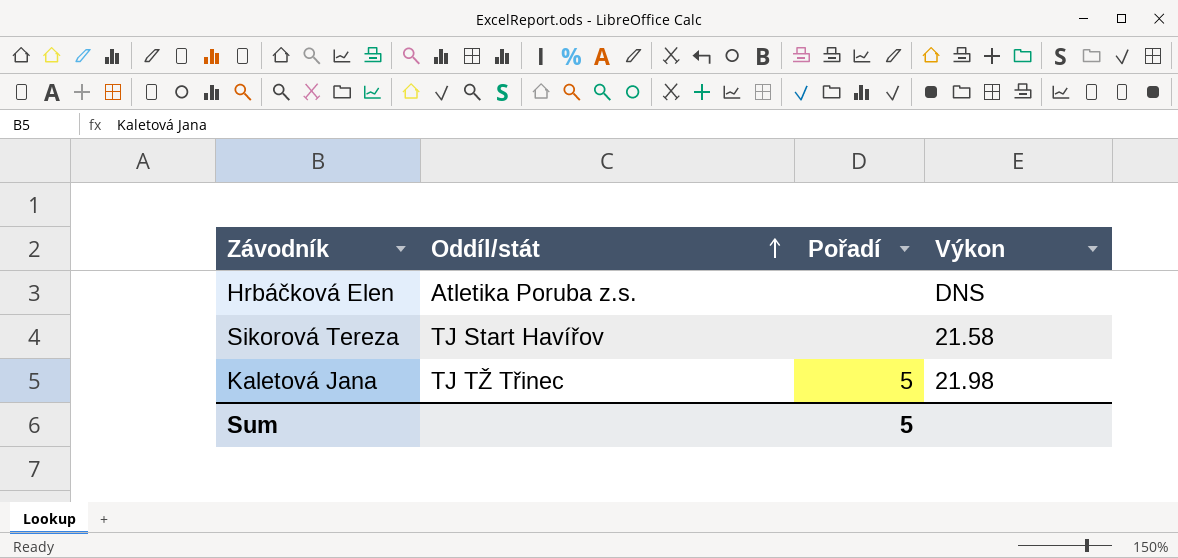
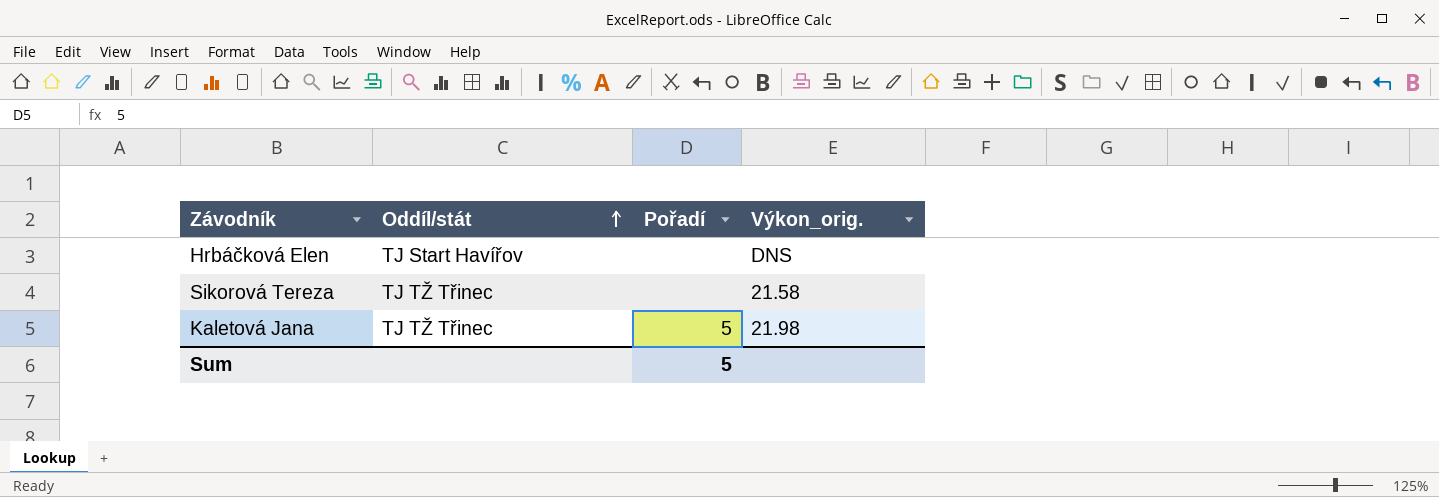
column name: Výkon -> Výkon_orig.
Hrbáčková Elen | Oddíl/stát: Atletika Poruba z.s. -> TJ Start Havířov
Sikorová Tereza | Oddíl/stát: TJ Start Havířov -> TJ TŽ Třinec

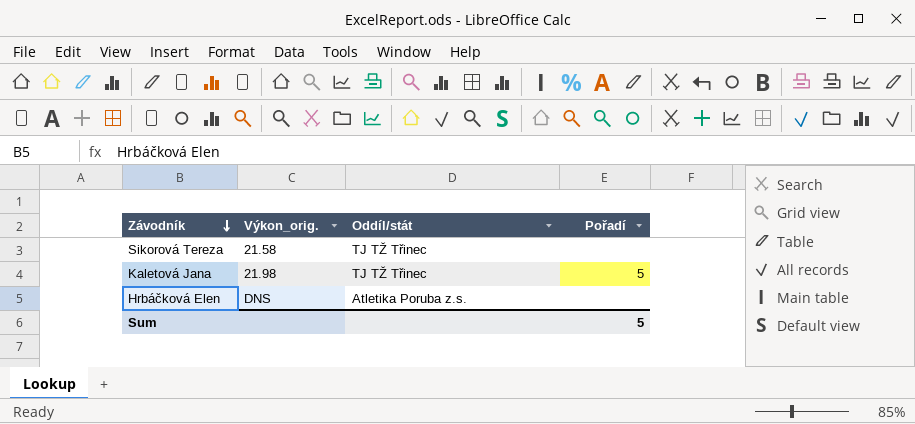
row order: Oddíl/stát ascending -> Závodník descending
column Výkon_orig. | position: 4 -> 2
Hrbáčková Elen | Oddíl/stát: TJ Start Havířov -> Atletika Poruba z.s.

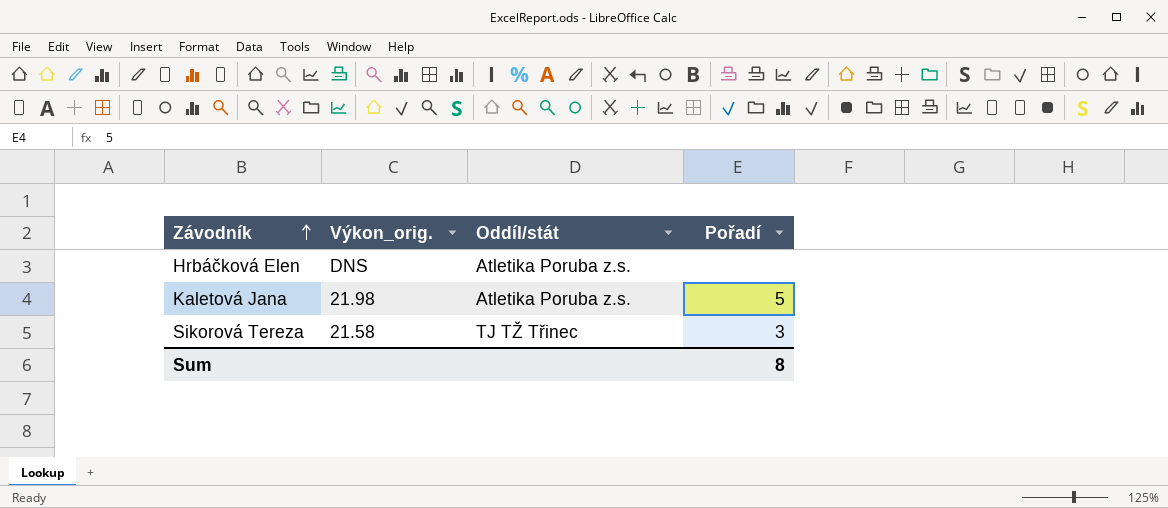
row order: Závodník descending -> Závodník ascending
Kaletová Jana | Oddíl/stát: TJ TŽ Třinec -> Atletika Poruba z.s.
Sikorová Tereza | Pořadí: none -> 3
Sum | Pořadí: 5 -> 8

